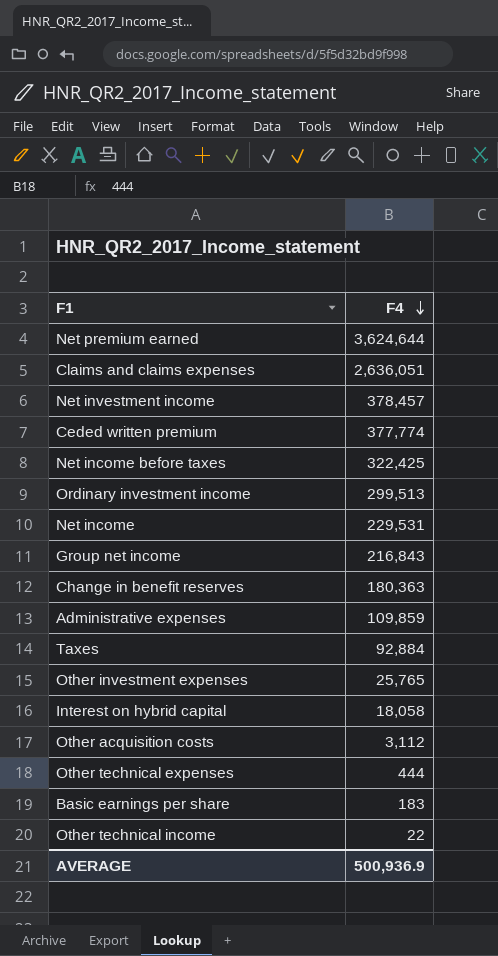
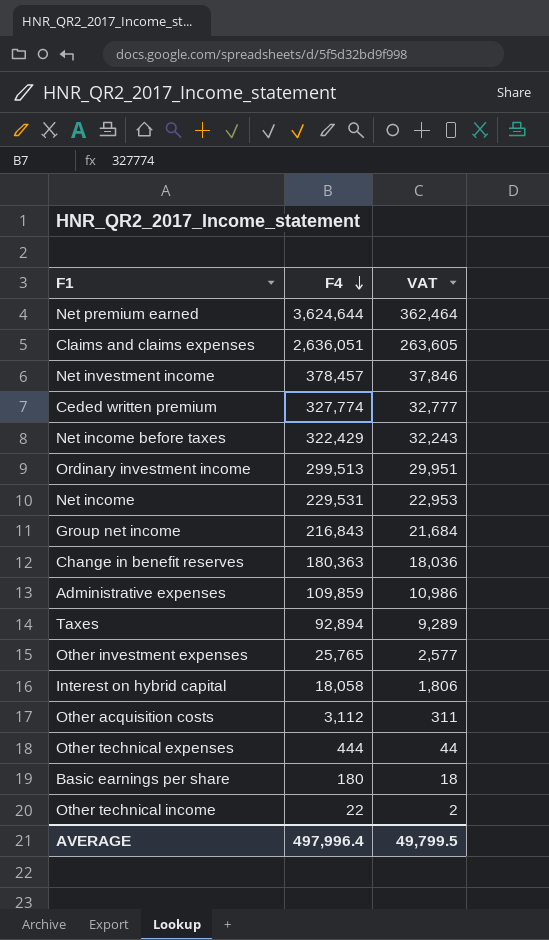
column VAT | formula: none -> [F4] * 0.1
Ceded written premium | F4: 377,774 -> 327,774
Net income before taxes | F4: 322,425 -> 322,429
Taxes | F4: 92,884 -> 92,894
Basic earnings per share | F4: 183 -> 180
AVERAGE | F4: 500,936.9 -> 497,996.4

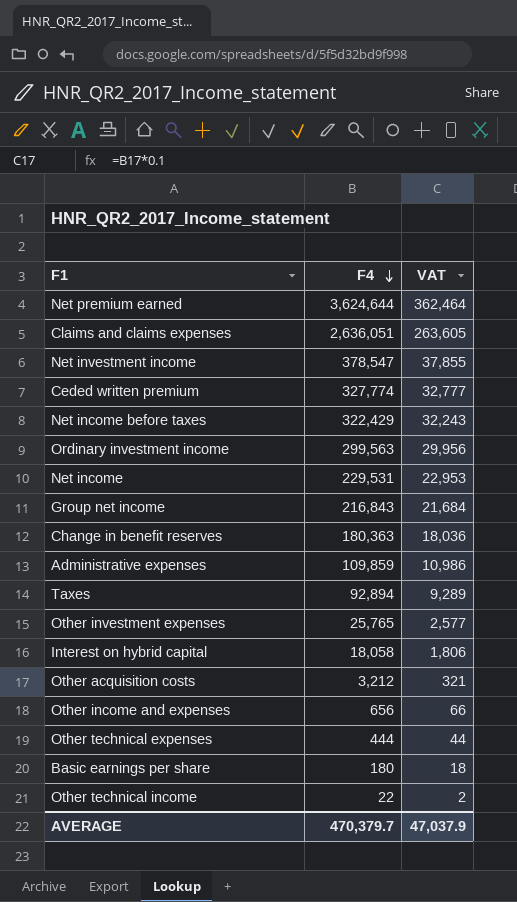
Net investment income | F4: 378,457 -> 378,547
Net investment income | VAT: 37,846 -> 37,855
Ordinary investment income | F4: 299,513 -> 299,563
Ordinary investment income | VAT: 29,951 -> 29,956
Other acquisition costs | F4: 3,112 -> 3,212
Other acquisition costs | VAT: 311 -> 321
row Other income and expenses: none -> 656 | 66
AVERAGE | F4: 497,996.4 -> 470,379.7
AVERAGE | VAT: 49,799.5 -> 47,037.9

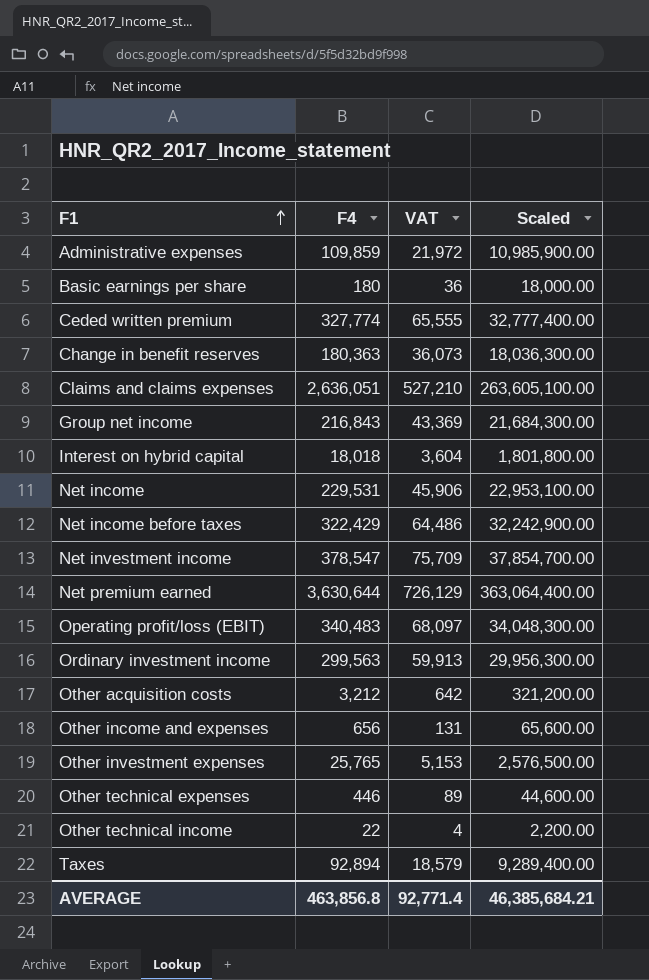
row order: F4 descending -> F1 ascending
column VAT | formula: [F4] * 0.1 -> [F4] * 0.2
column Scaled | formula: none -> [F4] * 100
Interest on hybrid capital | F4: 18,058 -> 18,018
Net premium earned | F4: 3,624,644 -> 3,630,644
row Operating profit/loss (EBIT): none -> 340,483 | 68,097 | 34,048,300.00
Other technical expenses | F4: 444 -> 446
AVERAGE | F4: 470,379.7 -> 463,856.8
AVERAGE | VAT: 47,037.9 -> 92,771.4

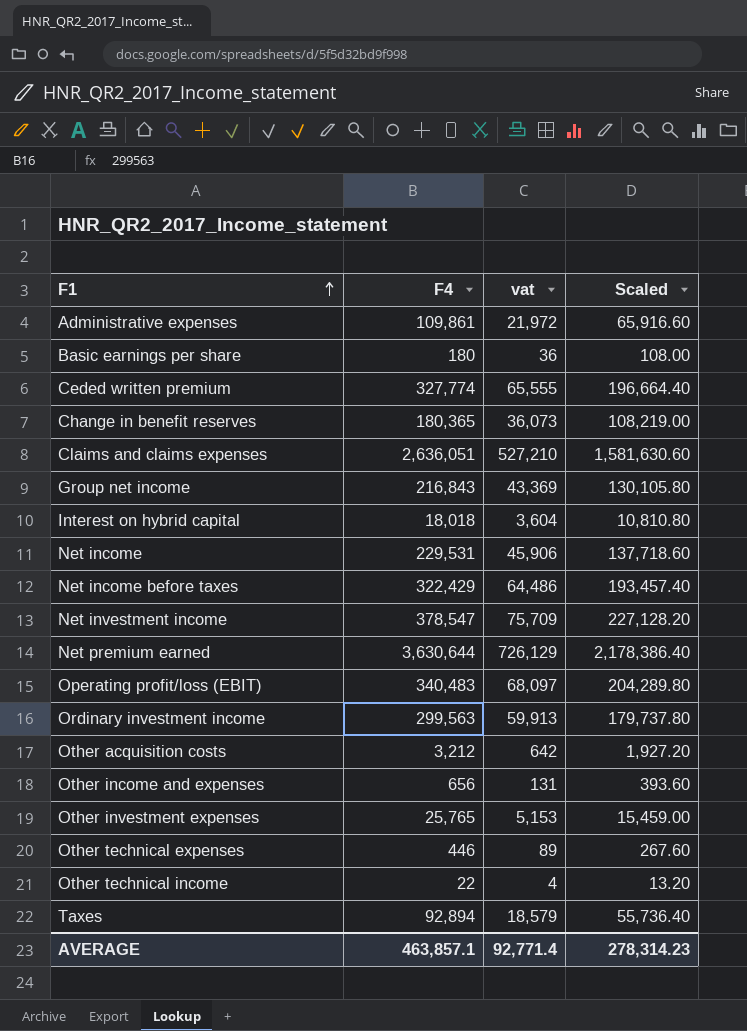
column name: VAT -> vat
column Scaled | formula: [F4] * 100 -> [F4] * 0.6
Administrative expenses | F4: 109,859 -> 109,861
Change in benefit reserves | F4: 180,363 -> 180,365
AVERAGE | F4: 463,856.8 -> 463,857.1
AVERAGE | Scaled: 46,385,684.21 -> 278,314.23

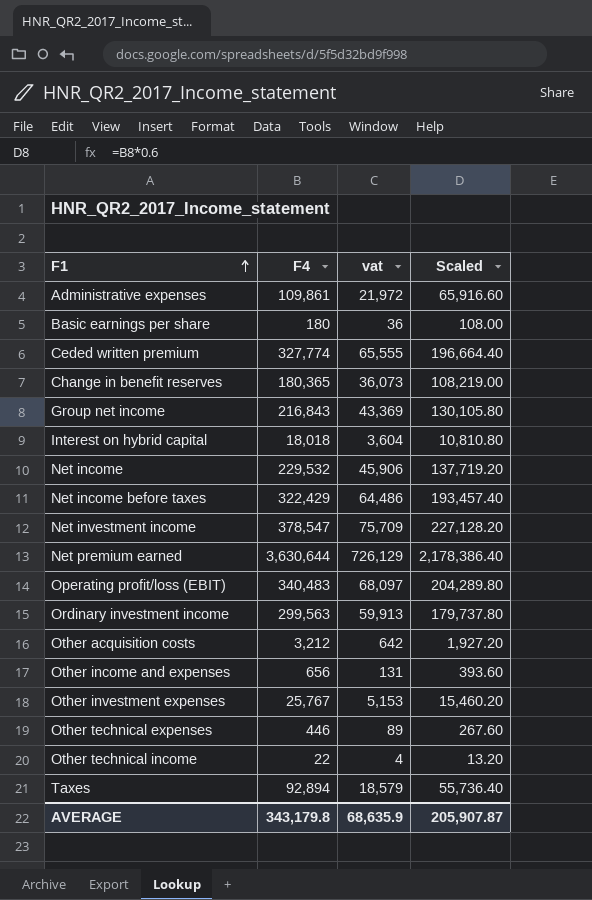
row Claims and claims expenses: 2,636,051 | 527,210 | 1,581,630.60 -> none
Net income | F4: 229,531 -> 229,532
Net income | Scaled: 137,718.60 -> 137,719.20
Other investment expenses | F4: 25,765 -> 25,767
Other investment expenses | Scaled: 15,459.00 -> 15,460.20
AVERAGE | F4: 463,857.1 -> 343,179.8
AVERAGE | vat: 92,771.4 -> 68,635.9
AVERAGE | Scaled: 278,314.23 -> 205,907.87

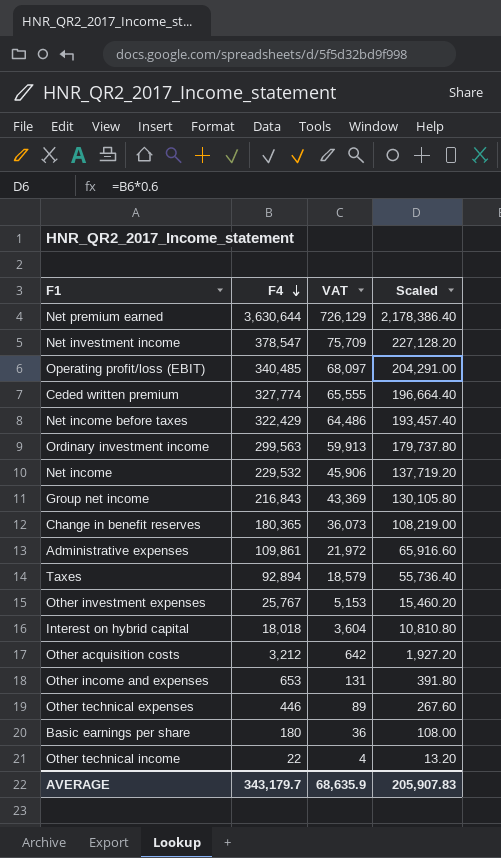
row order: F1 ascending -> F4 descending
column name: vat -> VAT
Operating profit/loss (EBIT) | F4: 340,483 -> 340,485
Operating profit/loss (EBIT) | Scaled: 204,289.80 -> 204,291.00
Other income and expenses | F4: 656 -> 653
Other income and expenses | Scaled: 393.60 -> 391.80
AVERAGE | F4: 343,179.8 -> 343,179.7
AVERAGE | Scaled: 205,907.87 -> 205,907.83

